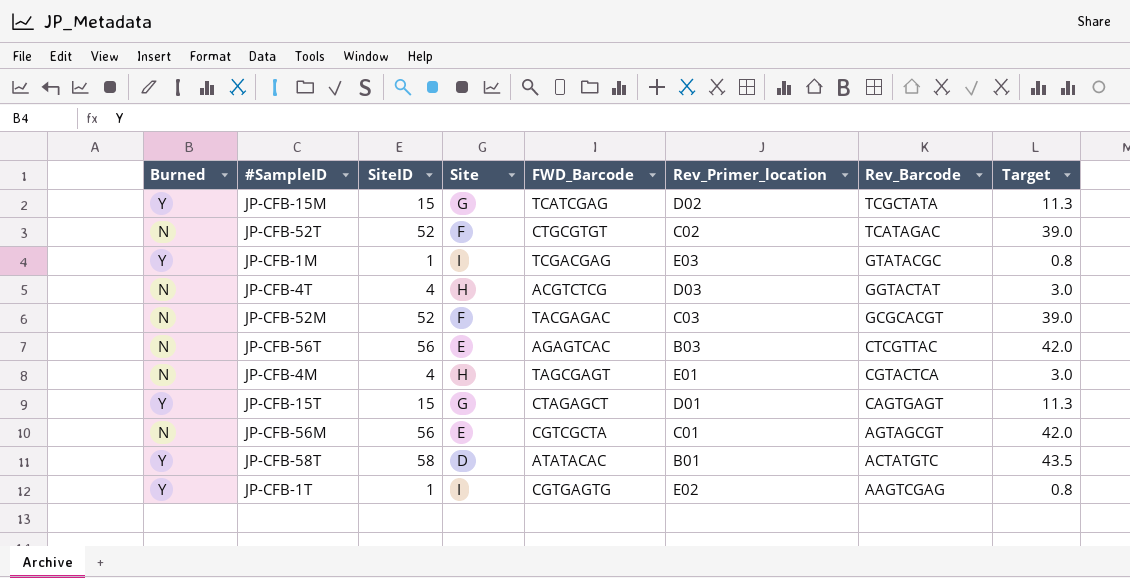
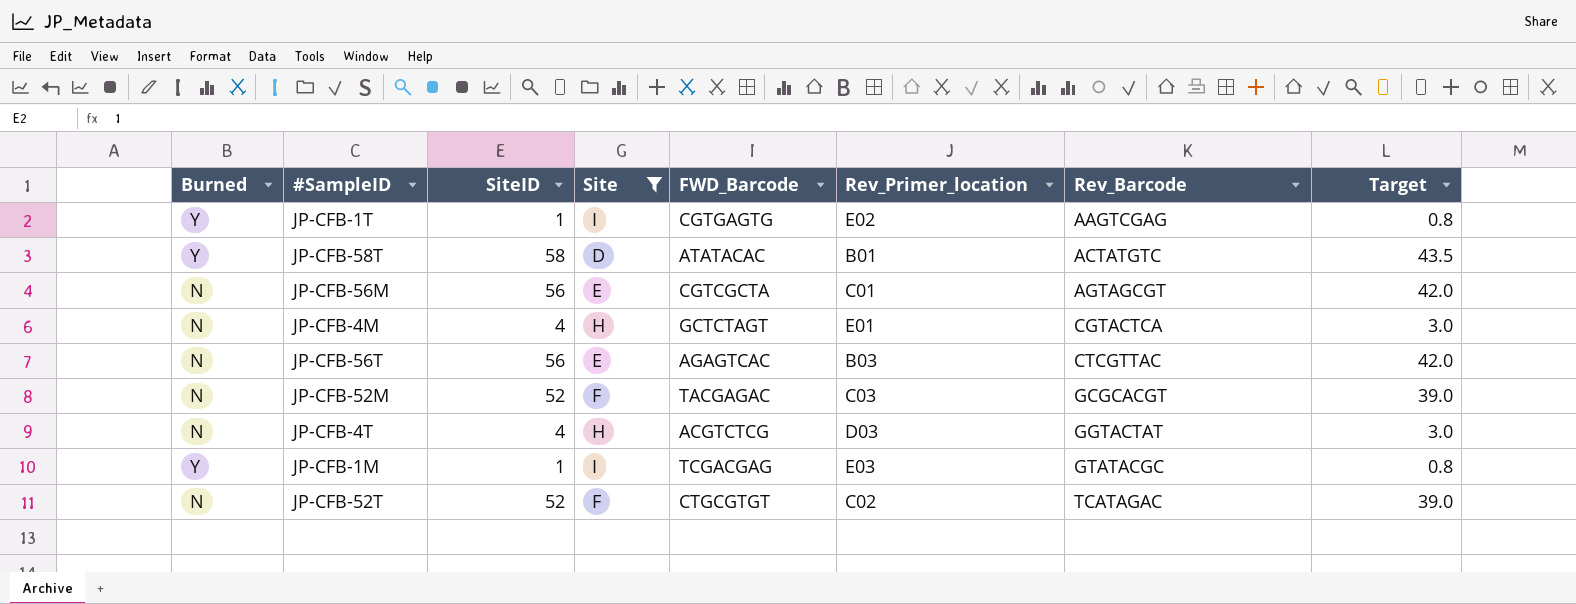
filter: none -> Site != G
row order: Rev_Barcode descending -> Rev_Barcode ascending
JP-CFB-4M | FWD_Barcode: TAGCGAGT -> GCTCTAGT

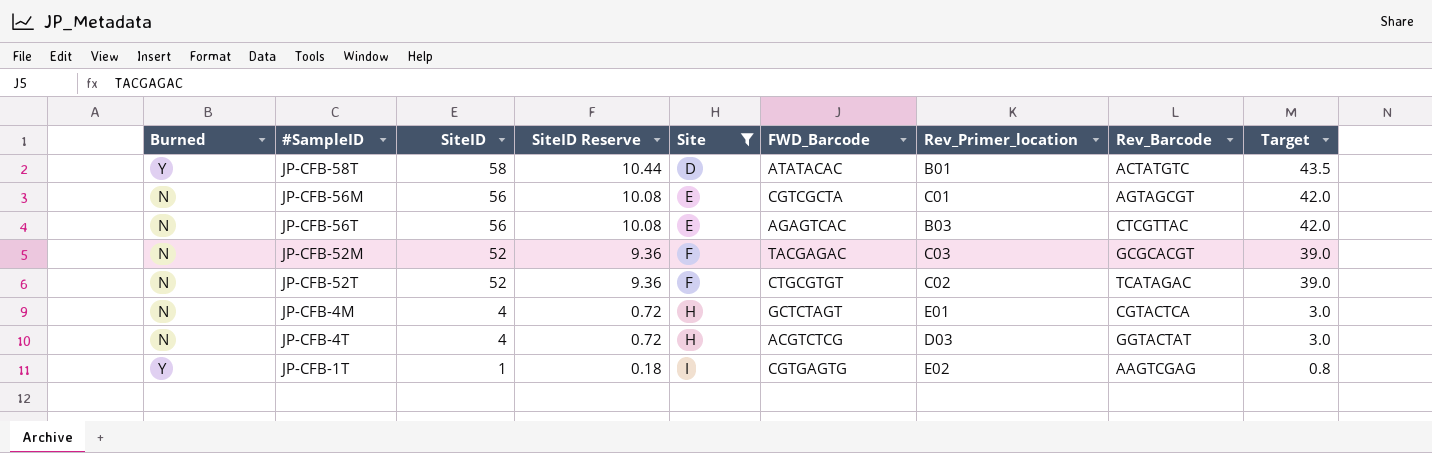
row order: Rev_Barcode ascending -> SiteID descending
column SiteID Reserve | formula: none -> [SiteID] * 0.18
row JP-CFB-1M: Y | 1 | I | TCGACGAG | E03 | GTATACGC | 0.8 -> none

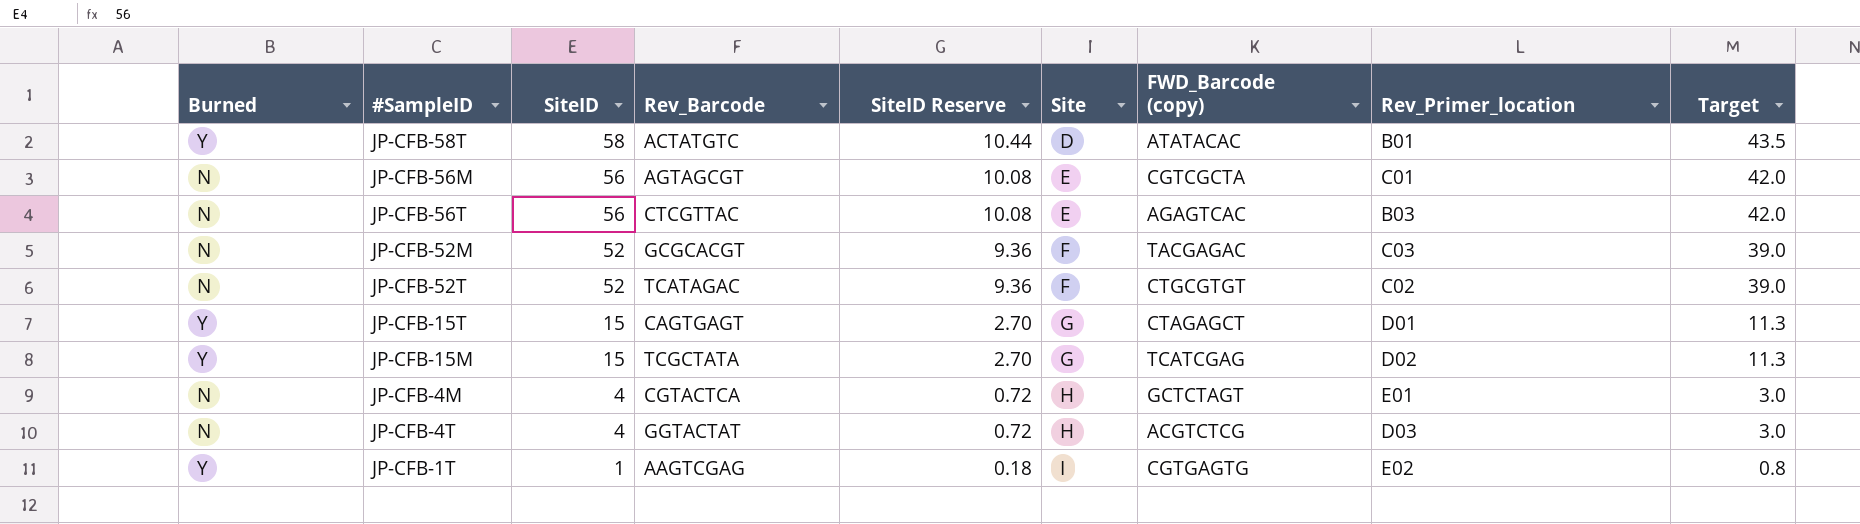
filter: Site != G -> none
column Rev_Barcode | position: 8 -> 4
column name: FWD_Barcode -> FWD_Barcode (copy)

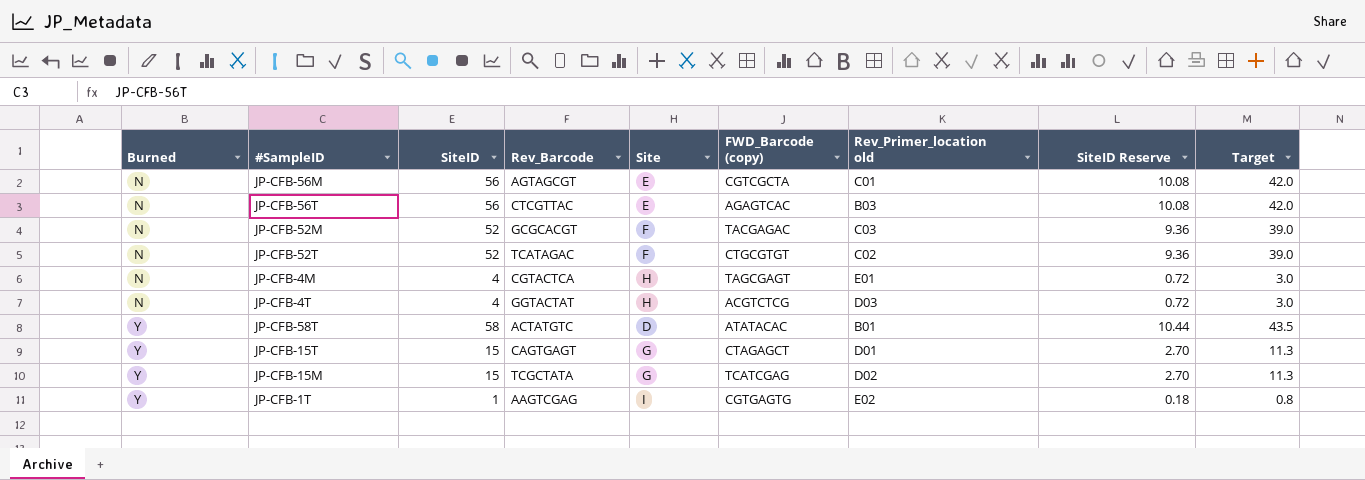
row order: SiteID descending -> Burned ascending
column name: Rev_Primer_location -> Rev_Primer_location old
column SiteID Reserve | position: 5 -> 8
JP-CFB-4M | FWD_Barcode (copy): GCTCTAGT -> TAGCGAGT

